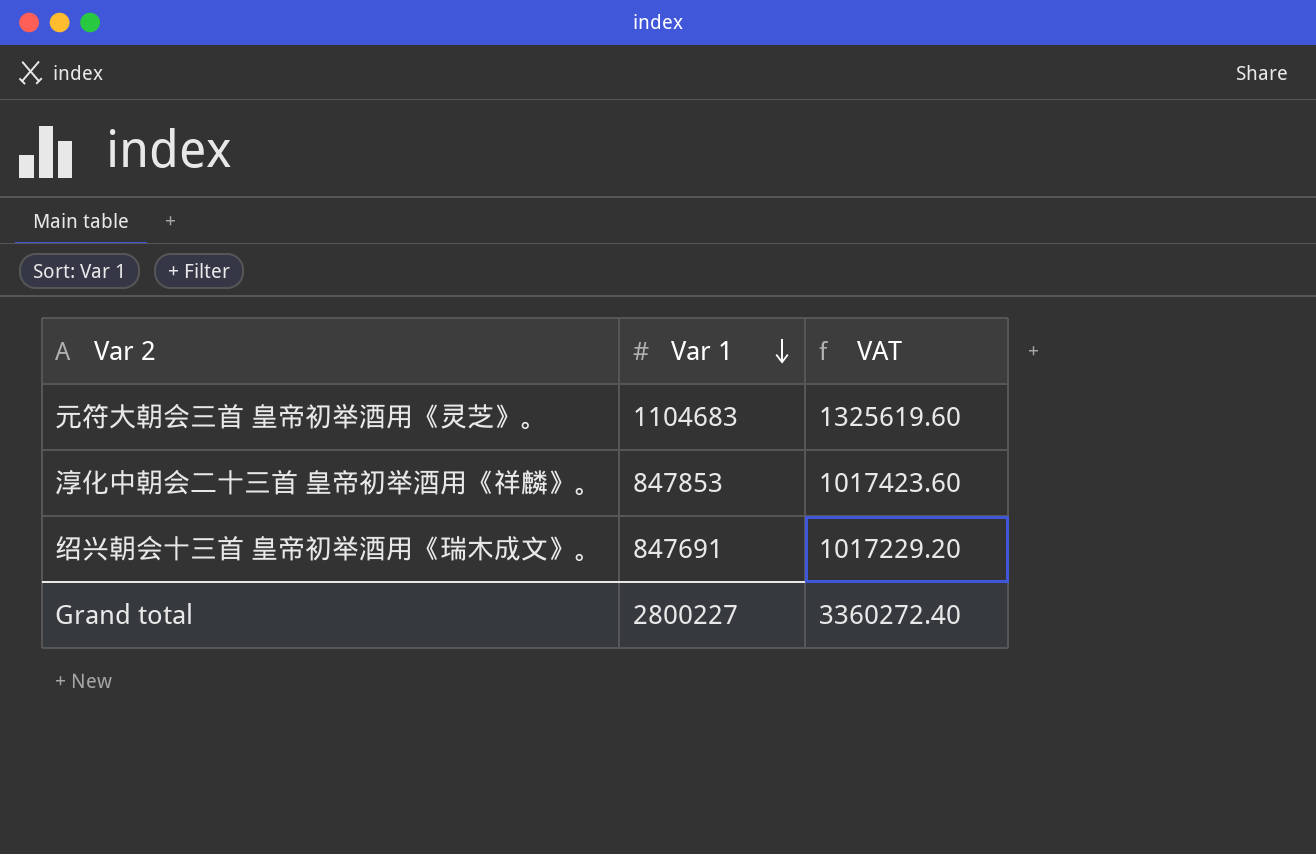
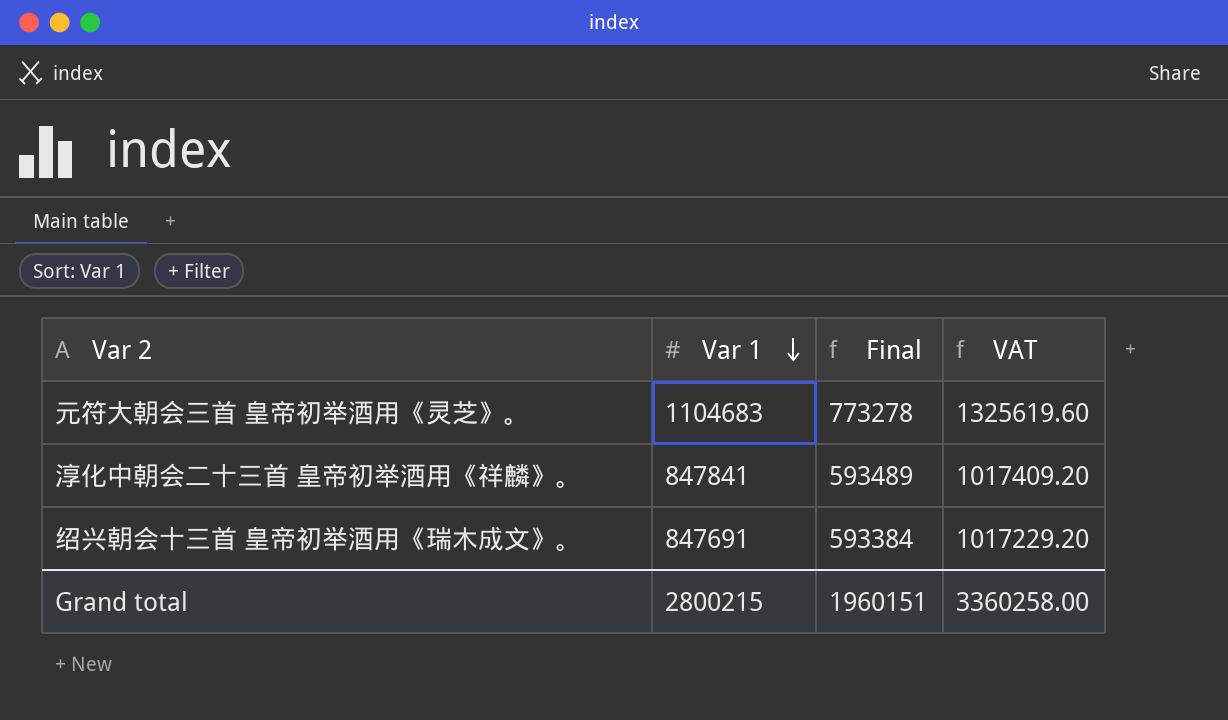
column Final | formula: none -> [Var 1] * 0.7
淳化中朝会二十三首 皇帝初举酒用《祥麟》。 | Var 1: 847853 -> 847841
淳化中朝会二十三首 皇帝初举酒用《祥麟》。 | VAT: 1017423.60 -> 1017409.20
Grand total | Var 1: 2800227 -> 2800215
Grand total | VAT: 3360272.40 -> 3360258.00

